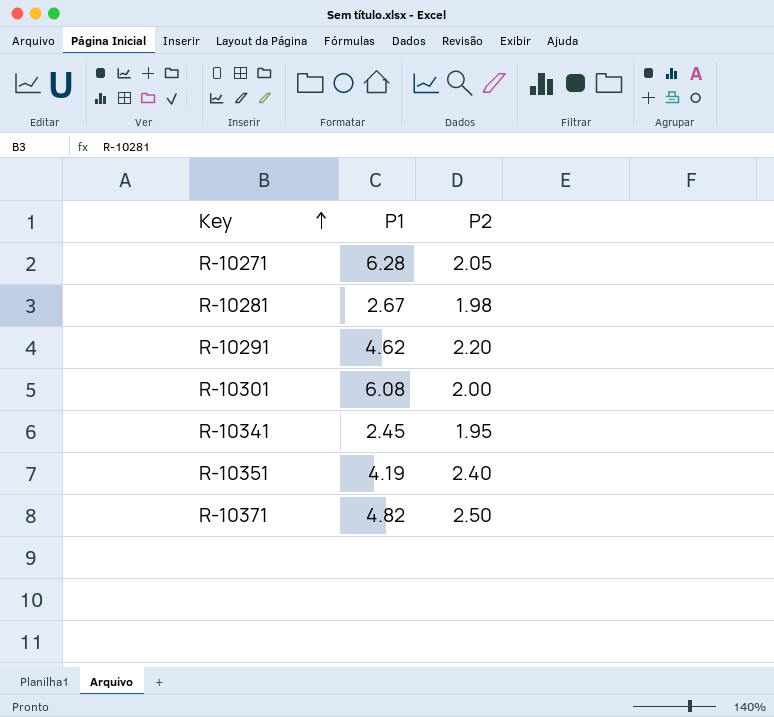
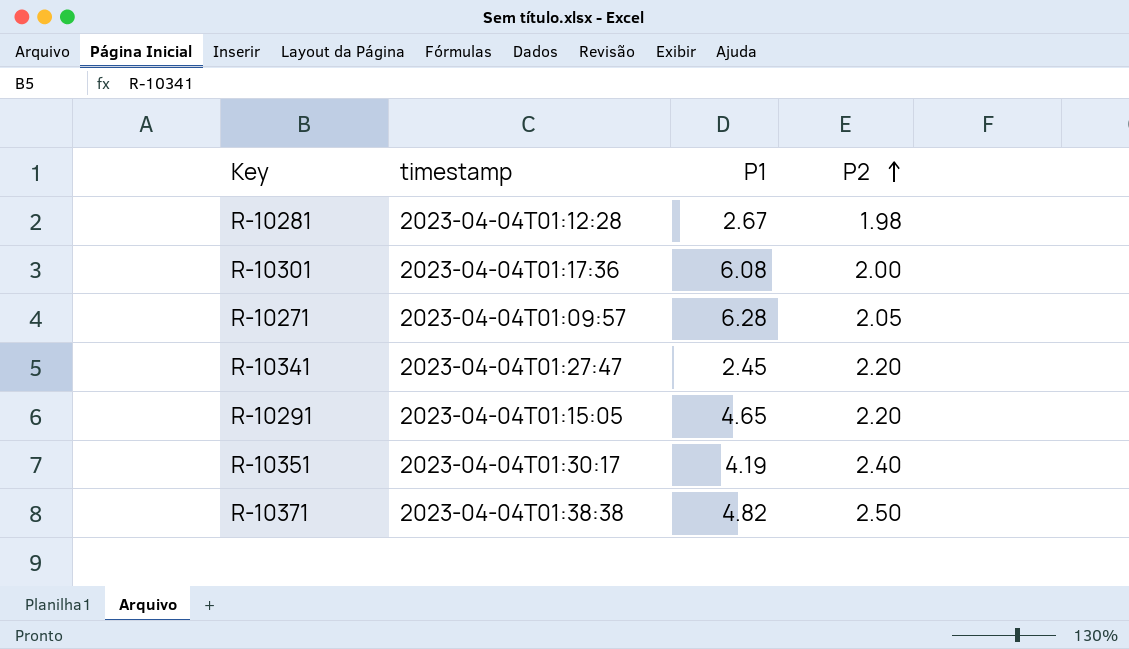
row order: Key ascending -> P2 ascending
column timestamp | position: none -> 2
R-10341 | P2: 1.95 -> 2.20
R-10291 | P1: 4.62 -> 4.65

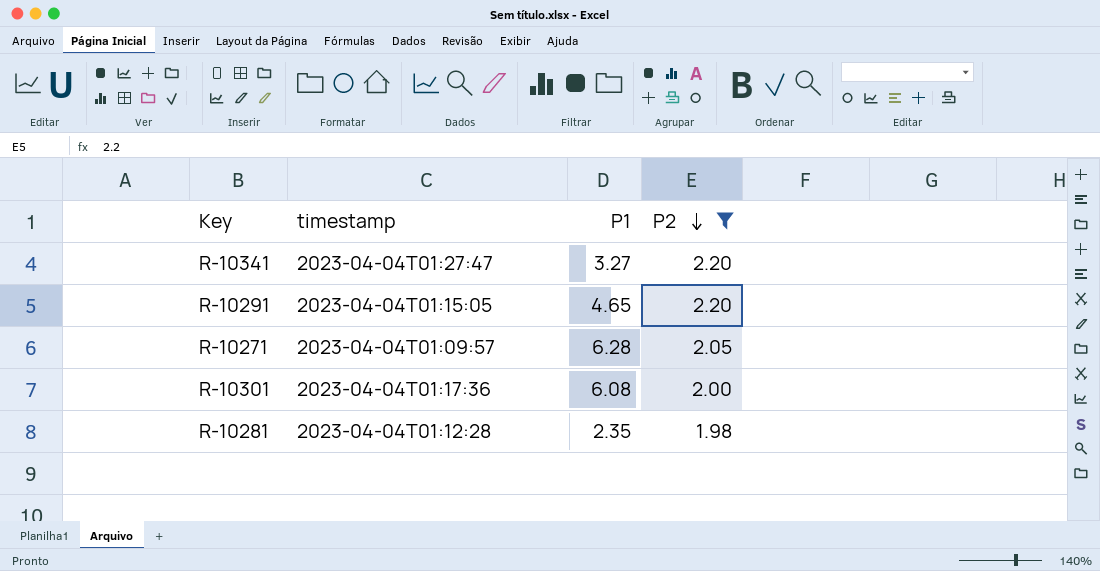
filter: none -> P2 <= 2.20
row order: P2 ascending -> P2 descending
R-10341 | P1: 2.45 -> 3.27
R-10281 | P1: 2.67 -> 2.35

